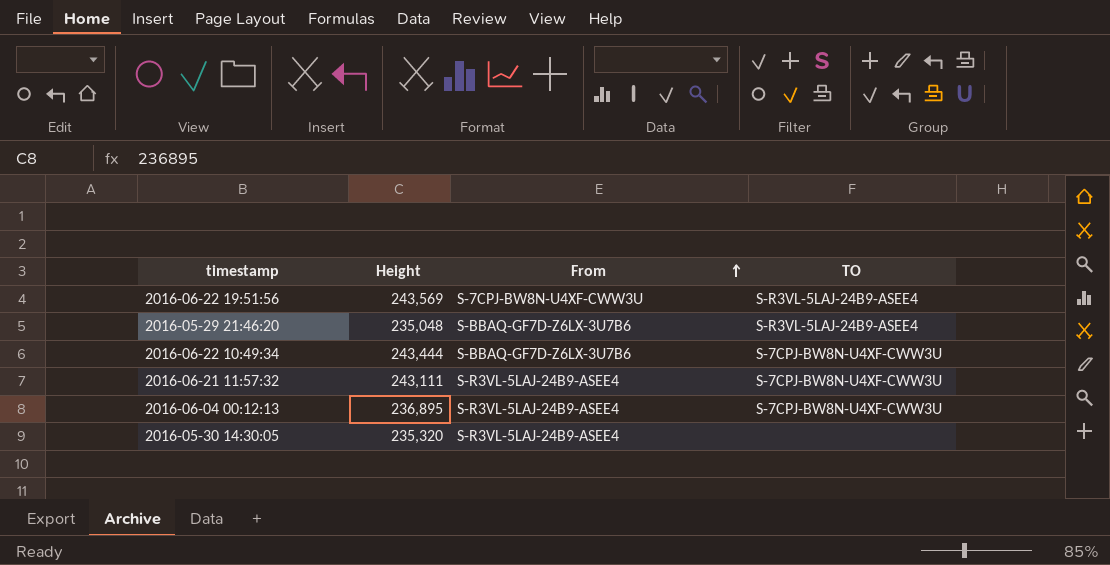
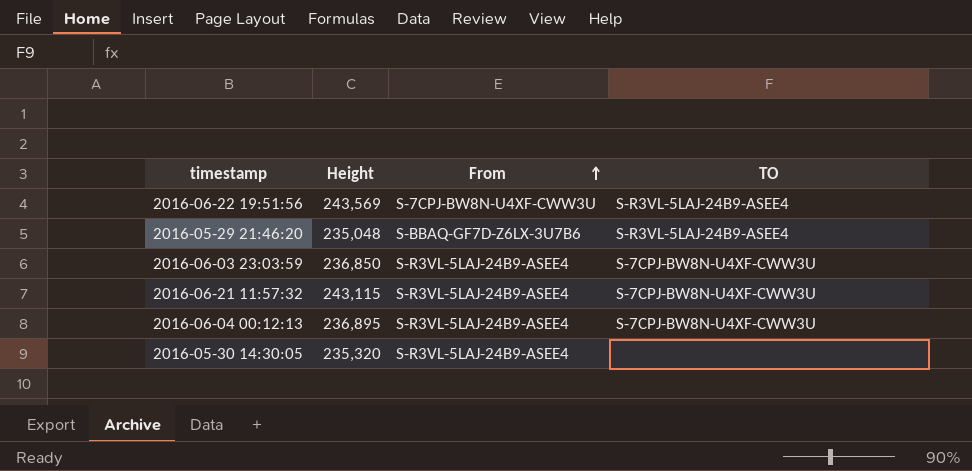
row 2016-06-22 10:49:34: 243,444 | S-BBAQ-GF7D-Z6LX-3U7B6 | S-7CPJ-BW8N-U4XF-CWW3U -> none
row 2016-06-03 23:03:59: none -> 236,850 | S-R3VL-5LAJ-24B9-ASEE4 | S-7CPJ-BW8N-U4XF-CWW3U
2016-06-21 11:57:32 | Height: 243,111 -> 243,115

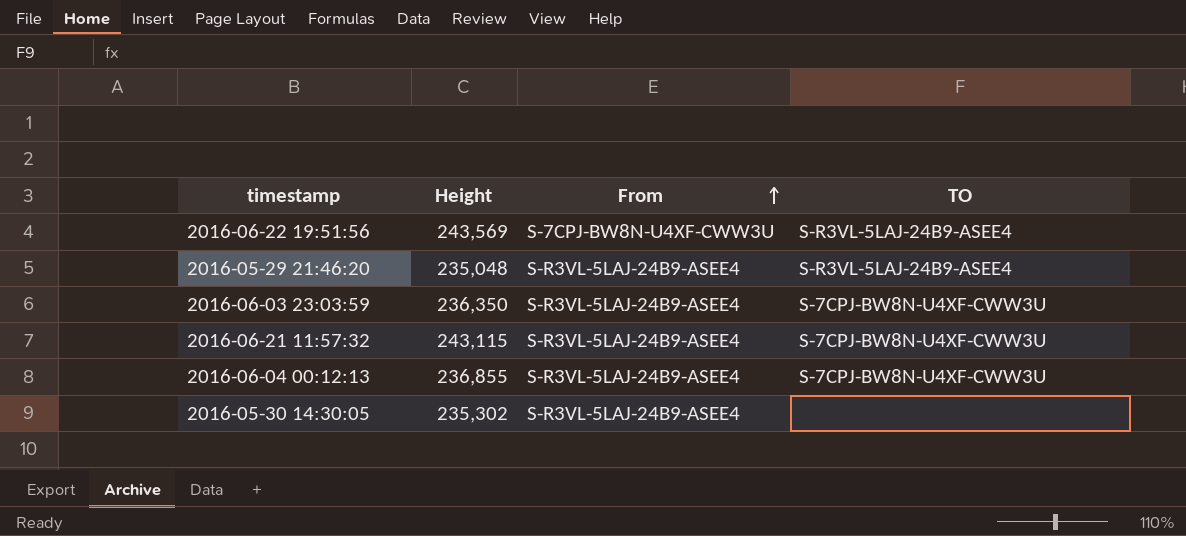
2016-05-29 21:46:20 | From: S-BBAQ-GF7D-Z6LX-3U7B6 -> S-R3VL-5LAJ-24B9-ASEE4
2016-06-03 23:03:59 | Height: 236,850 -> 236,350
2016-06-04 00:12:13 | Height: 236,895 -> 236,855
2016-05-30 14:30:05 | Height: 235,320 -> 235,302

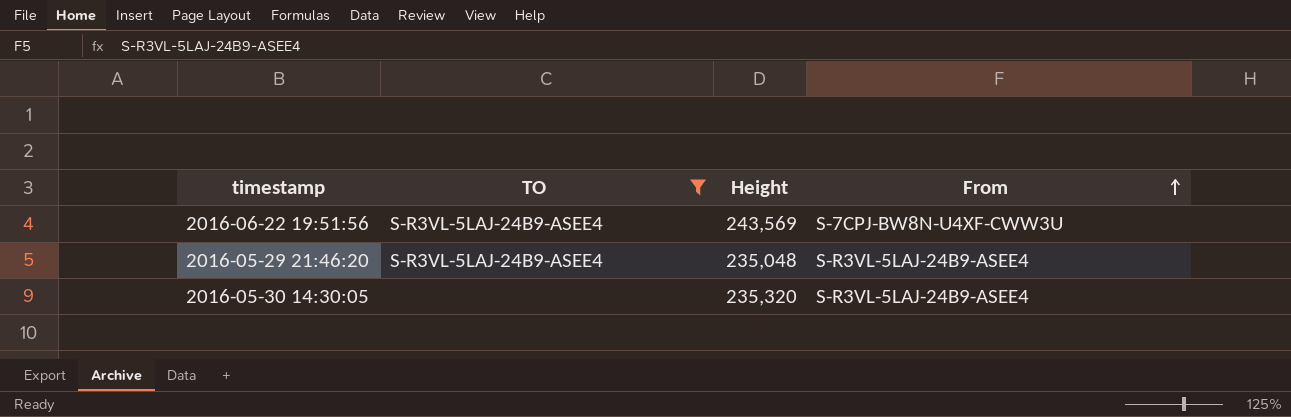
filter: none -> TO != S-7CPJ-BW8N-U4XF-CWW3U
column TO | position: 4 -> 2
2016-05-30 14:30:05 | Height: 235,302 -> 235,320

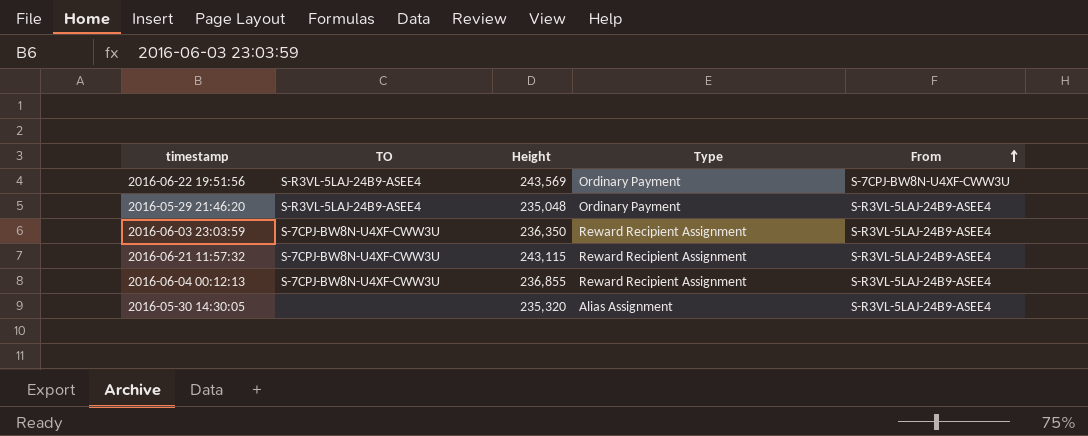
filter: TO != S-7CPJ-BW8N-U4XF-CWW3U -> none
column Type | position: none -> 4

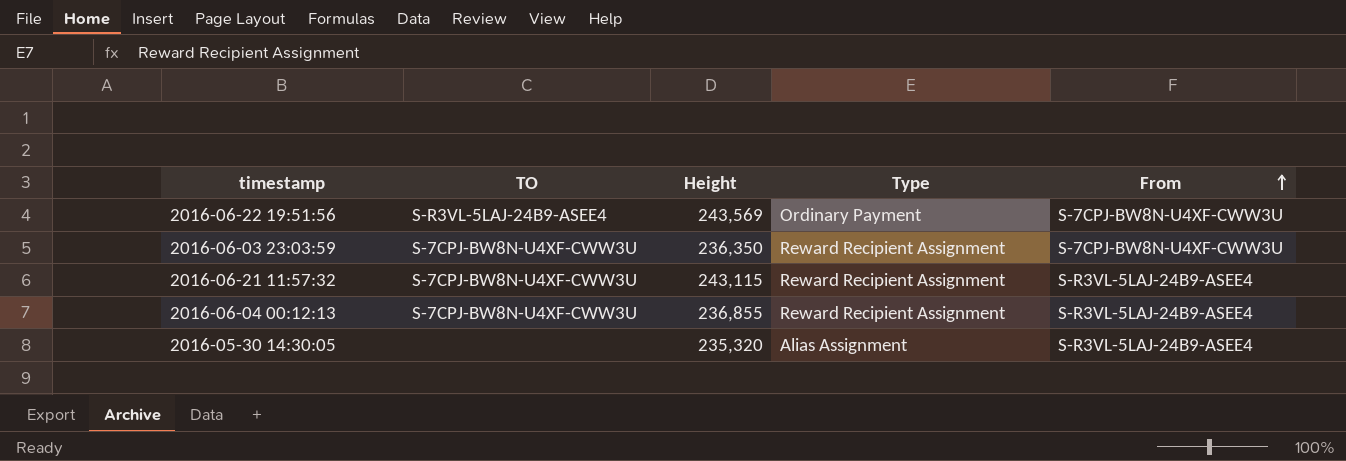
row 2016-05-29 21:46:20: S-R3VL-5LAJ-24B9-ASEE4 | 235,048 | Ordinary Payment | S-R3VL-5LAJ-24B9-ASEE4 -> none
2016-06-03 23:03:59 | From: S-R3VL-5LAJ-24B9-ASEE4 -> S-7CPJ-BW8N-U4XF-CWW3U

